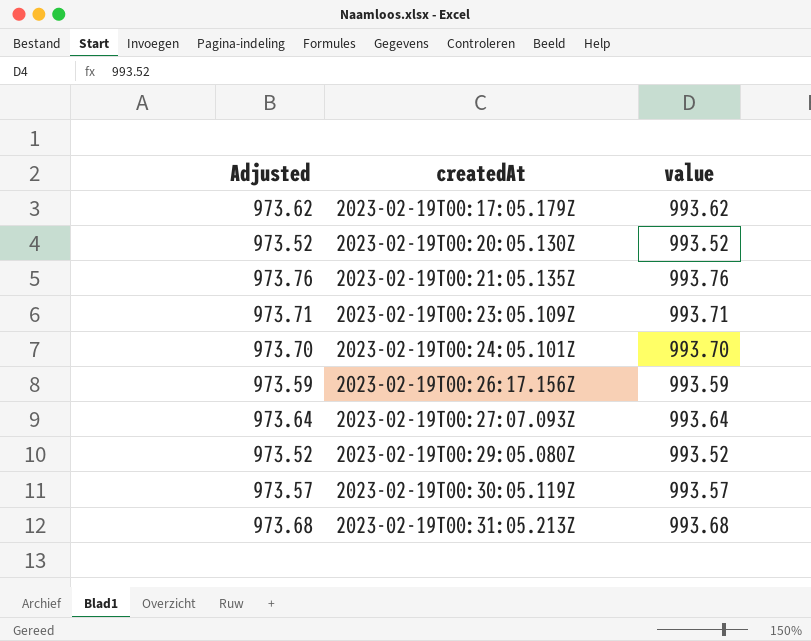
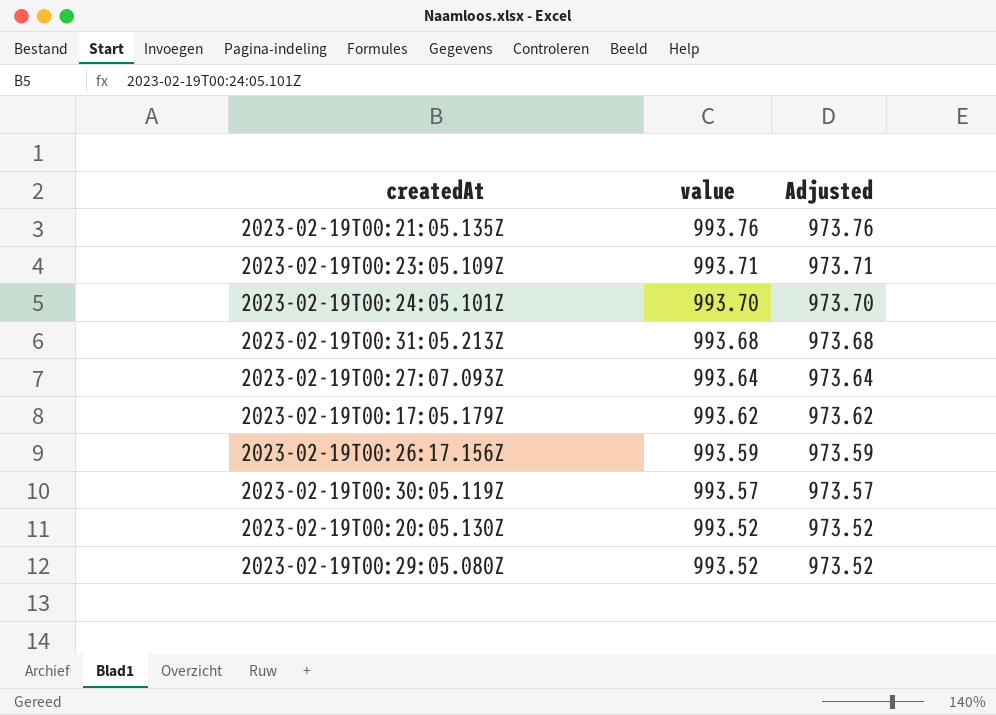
row order: createdAt ascending -> value descending
column Adjusted | position: 1 -> 3

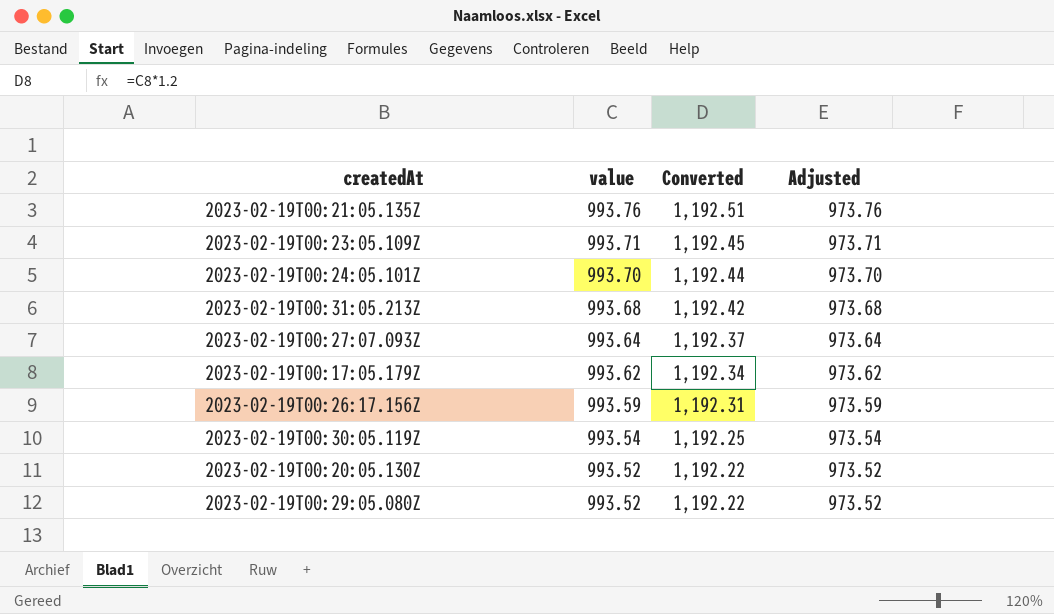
column Converted | formula: none -> [value] * 1.2
2023-02-19T00:30:05.119Z | value: 993.57 -> 993.54
2023-02-19T00:30:05.119Z | Adjusted: 973.57 -> 973.54

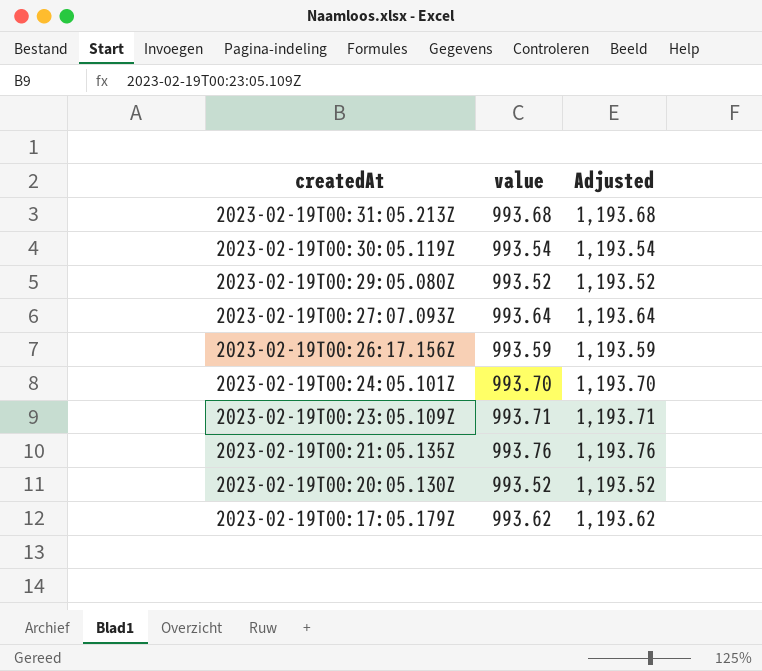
row order: value descending -> createdAt descending
column Converted | formula: [value] * 1.2 -> none
column Adjusted | formula: [value] - 20 -> [value] + 200

